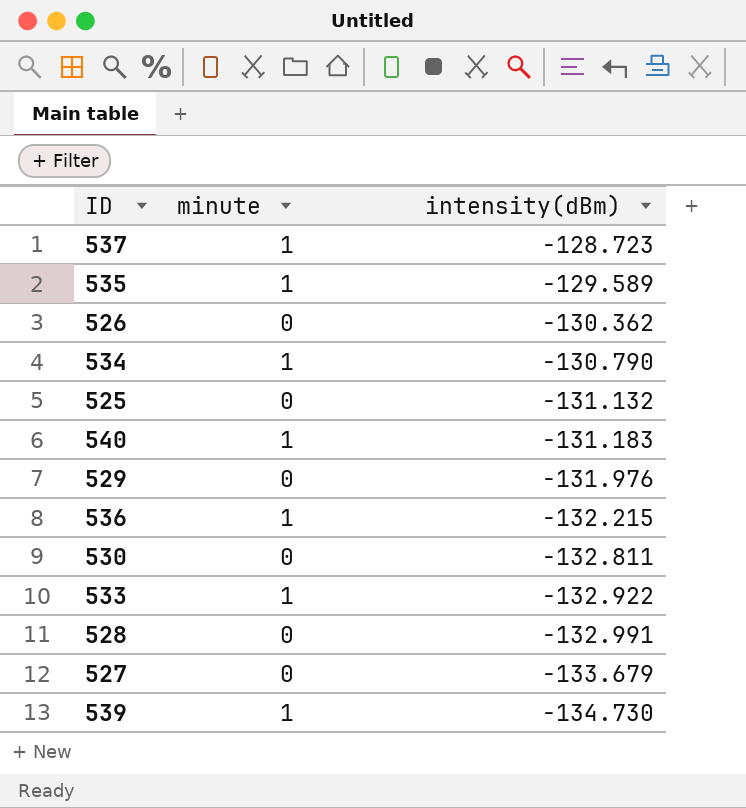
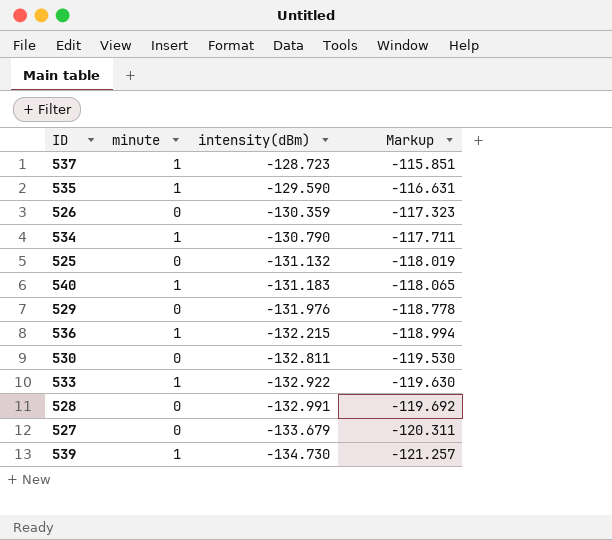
column Markup | formula: none -> [intensity(dBm)] * 0.9
535 | intensity(dBm): -129.589 -> -129.590
526 | intensity(dBm): -130.362 -> -130.359

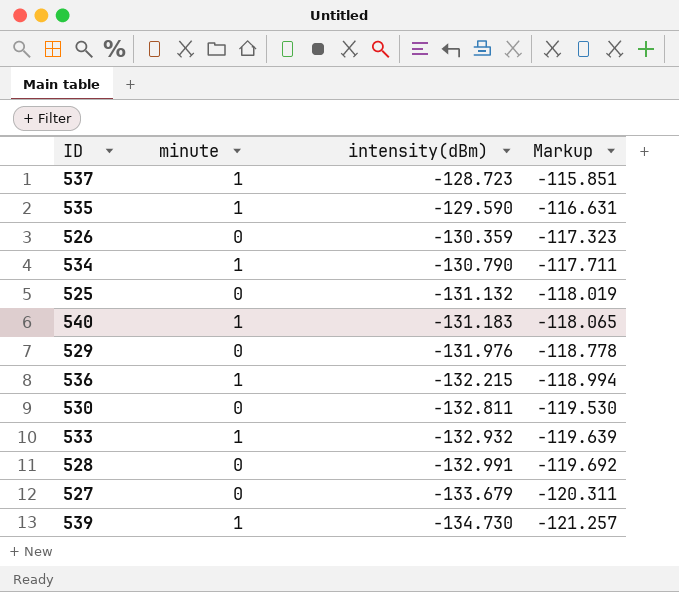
533 | intensity(dBm): -132.922 -> -132.932
533 | Markup: -119.630 -> -119.639

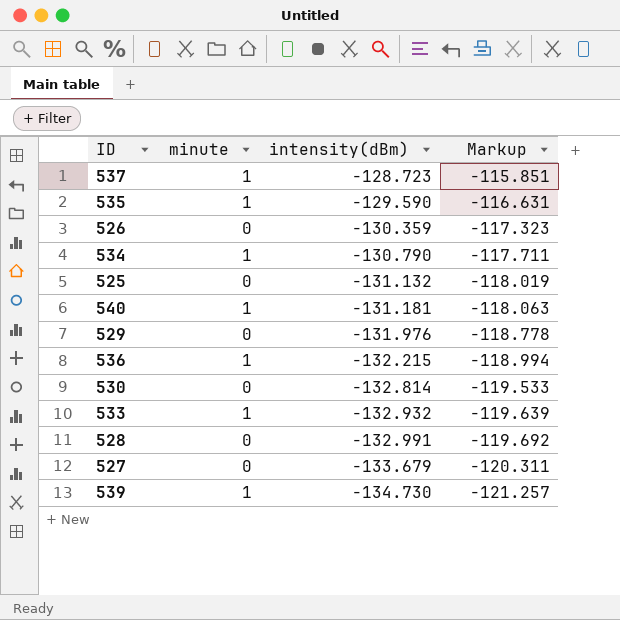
540 | intensity(dBm): -131.183 -> -131.181
540 | Markup: -118.065 -> -118.063
530 | intensity(dBm): -132.811 -> -132.814
530 | Markup: -119.530 -> -119.533

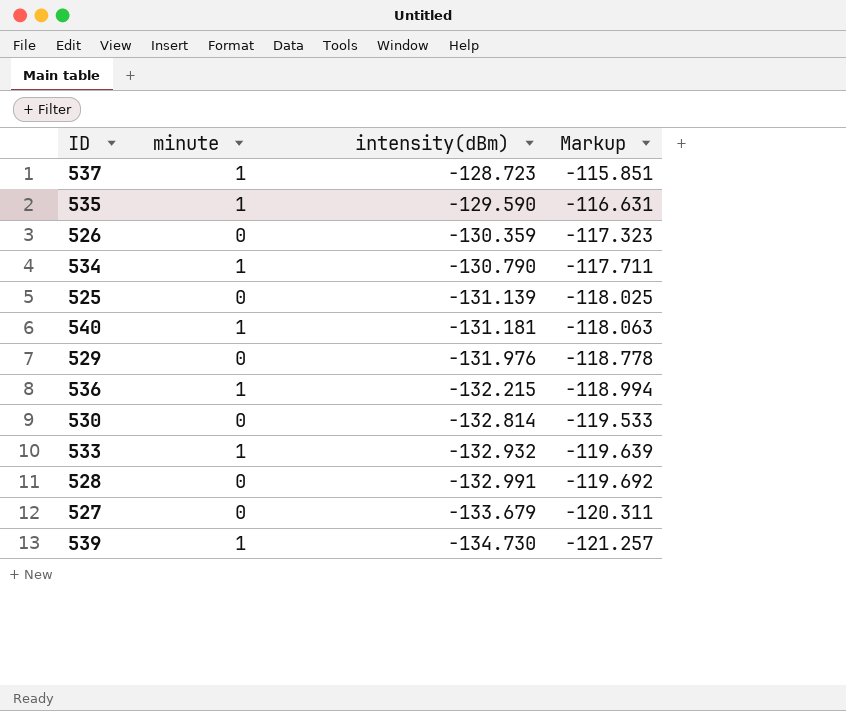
525 | intensity(dBm): -131.132 -> -131.139
525 | Markup: -118.019 -> -118.025

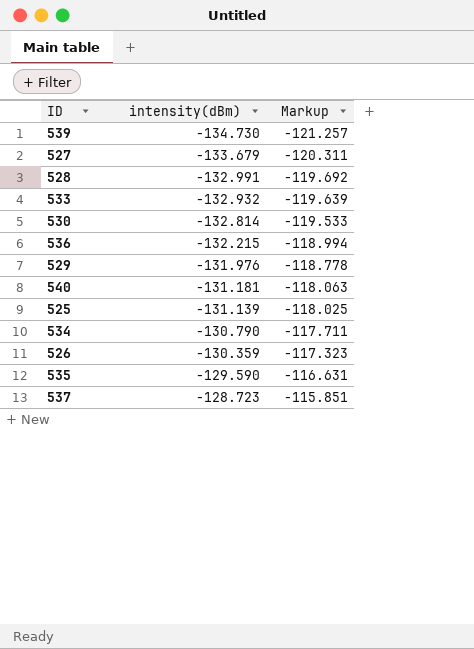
row order: intensity(dBm) descending -> intensity(dBm) ascending
column minute | position: 2 -> none

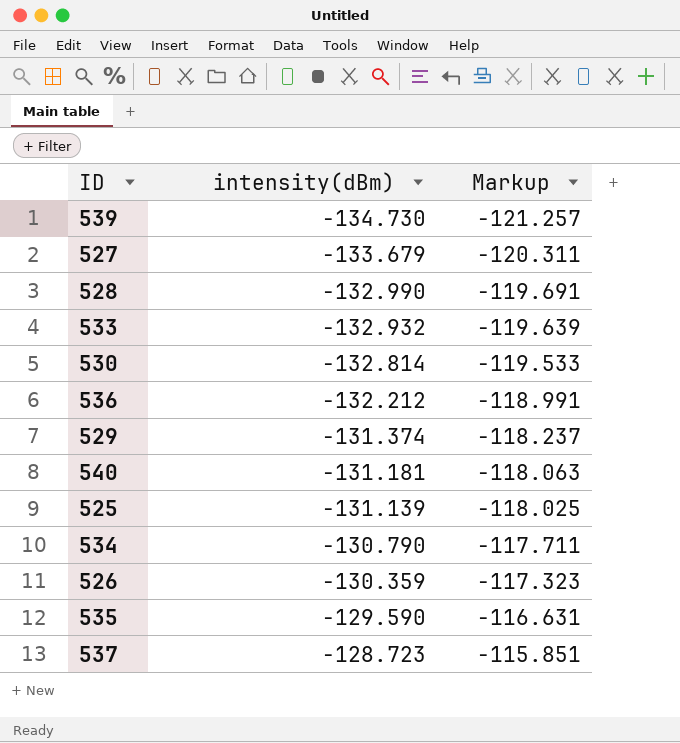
528 | intensity(dBm): -132.991 -> -132.990
528 | Markup: -119.692 -> -119.691
536 | intensity(dBm): -132.215 -> -132.212
536 | Markup: -118.994 -> -118.991
529 | intensity(dBm): -131.976 -> -131.374
529 | Markup: -118.778 -> -118.237

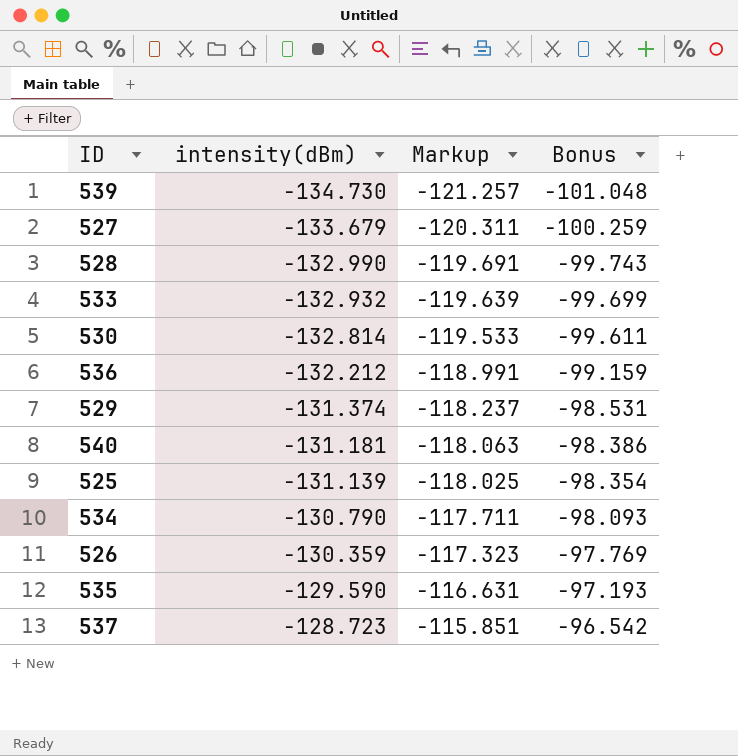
column Bonus | formula: none -> [intensity(dBm)] * 0.75

